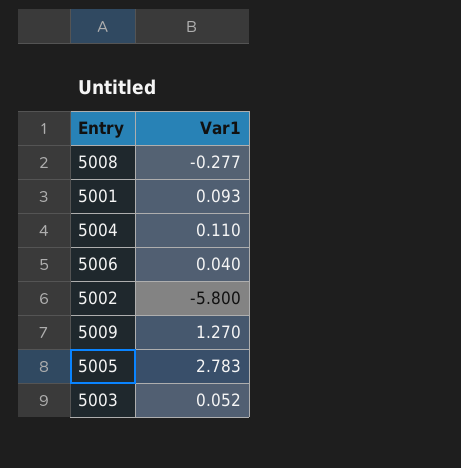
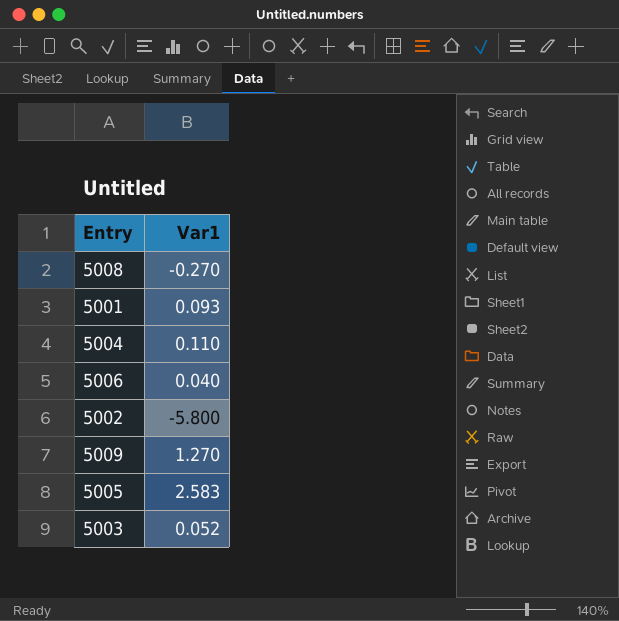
5008 | Var1: -0.277 -> -0.270
5005 | Var1: 2.783 -> 2.583

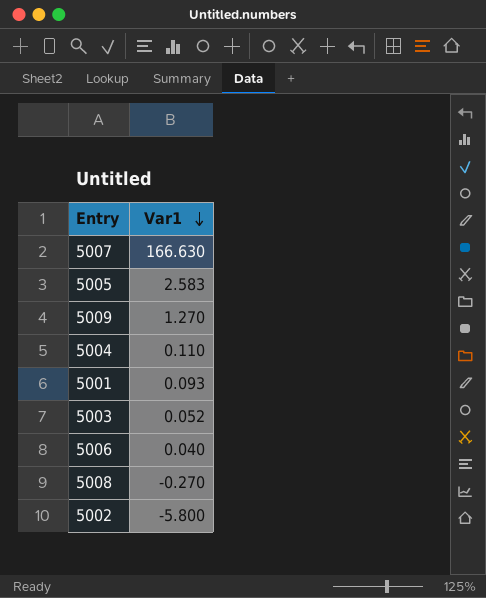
row order: none -> Var1 descending
row 5007: none -> 166.630

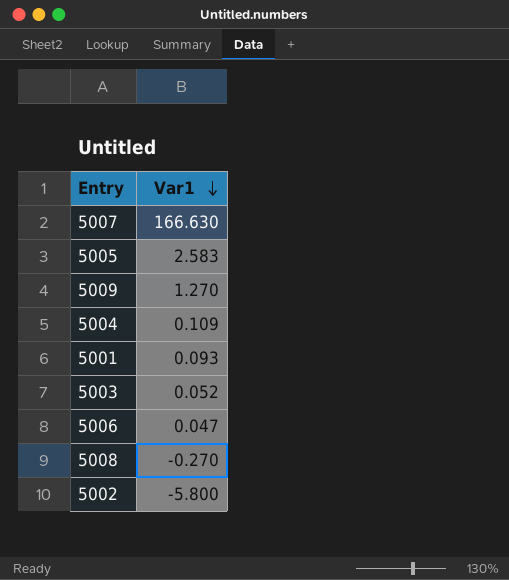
5004 | Var1: 0.110 -> 0.109
5006 | Var1: 0.040 -> 0.047

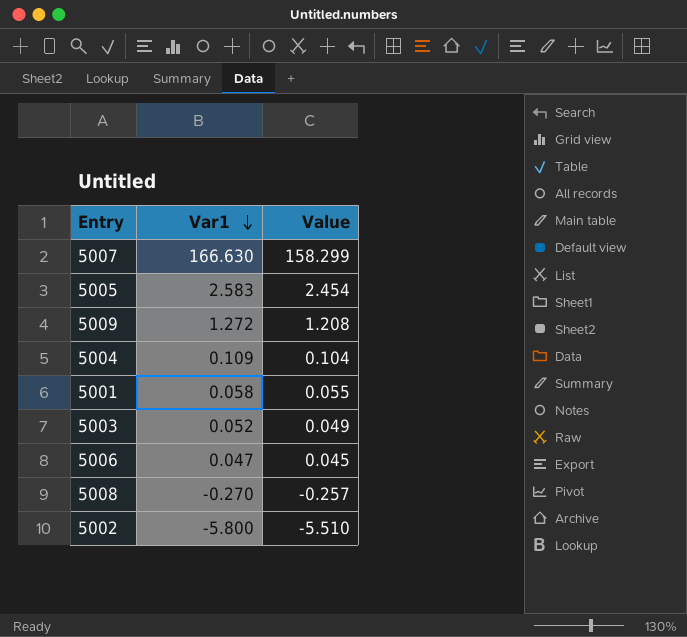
column Value | formula: none -> [Var1] * 0.95
5009 | Var1: 1.270 -> 1.272
5001 | Var1: 0.093 -> 0.058

